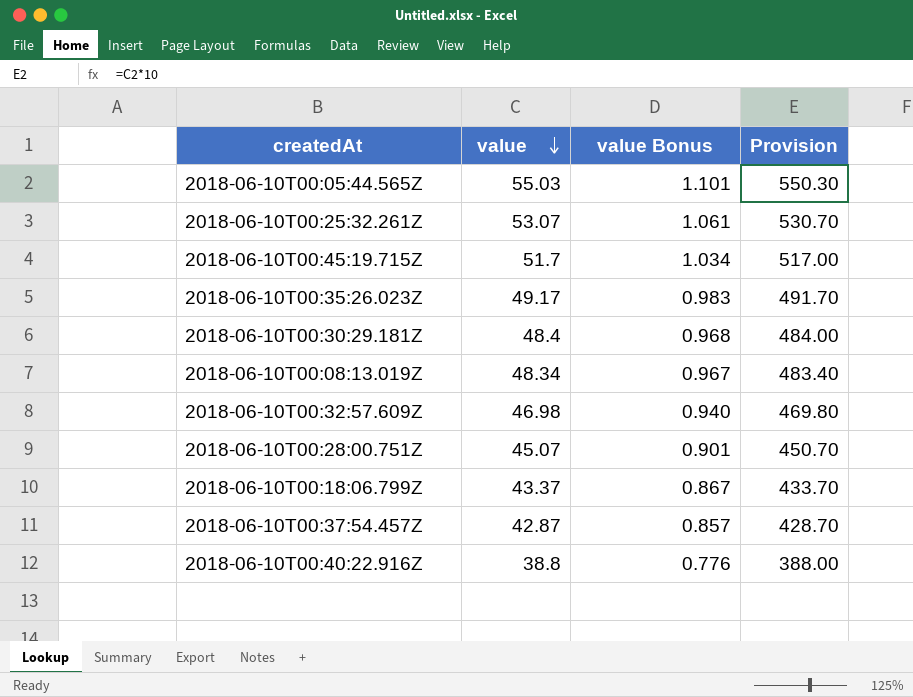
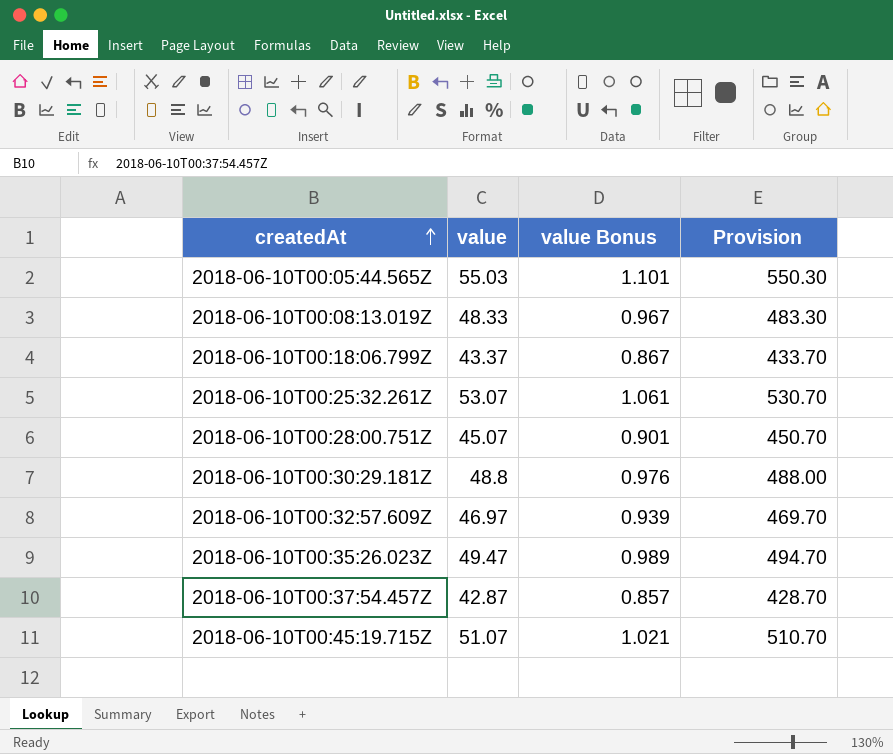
row order: value descending -> createdAt ascending
row 2018-06-10T00:40:22.916Z: 38.8 | 0.776 | 388.00 -> none
2018-06-10T00:08:13.019Z | value: 48.34 -> 48.33
2018-06-10T00:08:13.019Z | Provision: 483.40 -> 483.30
2018-06-10T00:30:29.181Z | value: 48.4 -> 48.8
2018-06-10T00:30:29.181Z | value Bonus: 0.968 -> 0.976
2018-06-10T00:30:29.181Z | Provision: 484.00 -> 488.00
2018-06-10T00:32:57.609Z | value: 46.98 -> 46.97
2018-06-10T00:32:57.609Z | value Bonus: 0.940 -> 0.939
2018-06-10T00:32:57.609Z | Provision: 469.80 -> 469.70
2018-06-10T00:35:26.023Z | value: 49.17 -> 49.47
2018-06-10T00:35:26.023Z | value Bonus: 0.983 -> 0.989
2018-06-10T00:35:26.023Z | Provision: 491.70 -> 494.70
2018-06-10T00:45:19.715Z | value: 51.7 -> 51.07
2018-06-10T00:45:19.715Z | value Bonus: 1.034 -> 1.021
2018-06-10T00:45:19.715Z | Provision: 517.00 -> 510.70

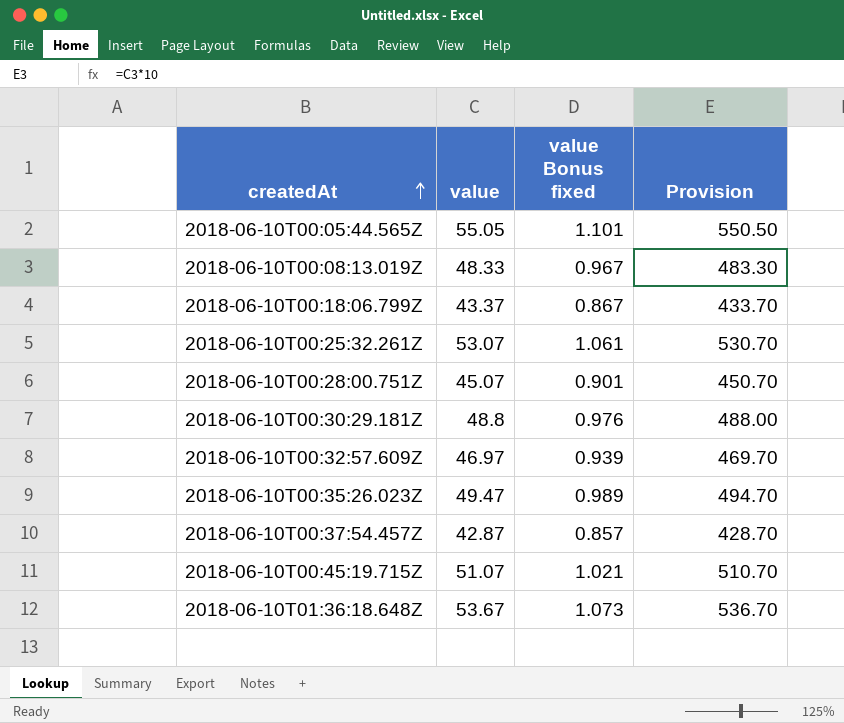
column name: value Bonus -> value Bonus fixed
2018-06-10T00:05:44.565Z | value: 55.03 -> 55.05
2018-06-10T00:05:44.565Z | Provision: 550.30 -> 550.50
row 2018-06-10T01:36:18.648Z: none -> 53.67 | 1.073 | 536.70

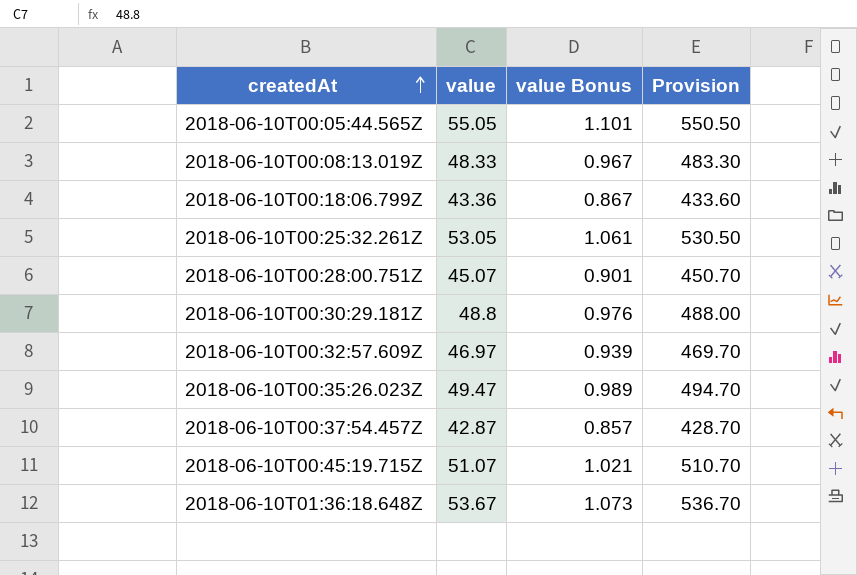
column name: value Bonus fixed -> value Bonus
2018-06-10T00:18:06.799Z | value: 43.37 -> 43.36
2018-06-10T00:18:06.799Z | Provision: 433.70 -> 433.60
2018-06-10T00:25:32.261Z | value: 53.07 -> 53.05
2018-06-10T00:25:32.261Z | Provision: 530.70 -> 530.50

